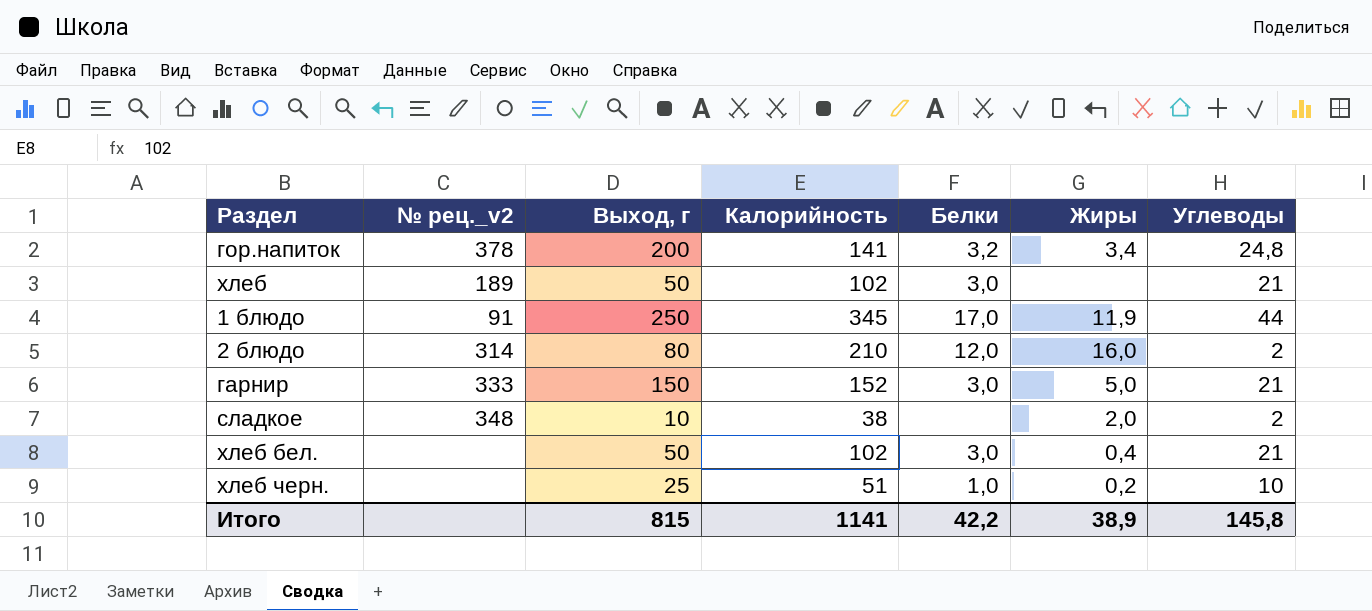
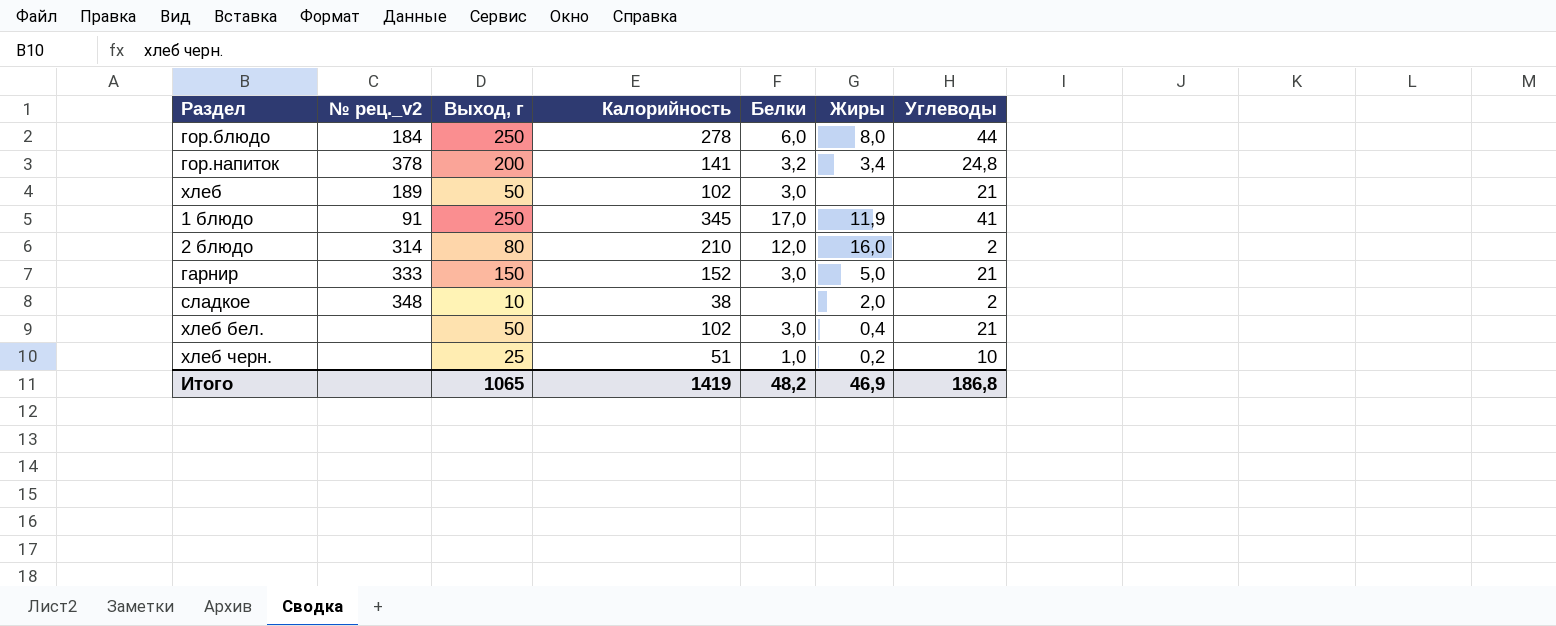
row гор.блюдо: none -> 184 | 250 | 278 | 6,0 | 8,0 | 44
1 блюдо | Углеводы: 44 -> 41
Итого | Выход, г: 815 -> 1065
Итого | Калорийность: 1141 -> 1419
Итого | Белки: 42,2 -> 48,2
Итого | Жиры: 38,9 -> 46,9
Итого | Углеводы: 145,8 -> 186,8

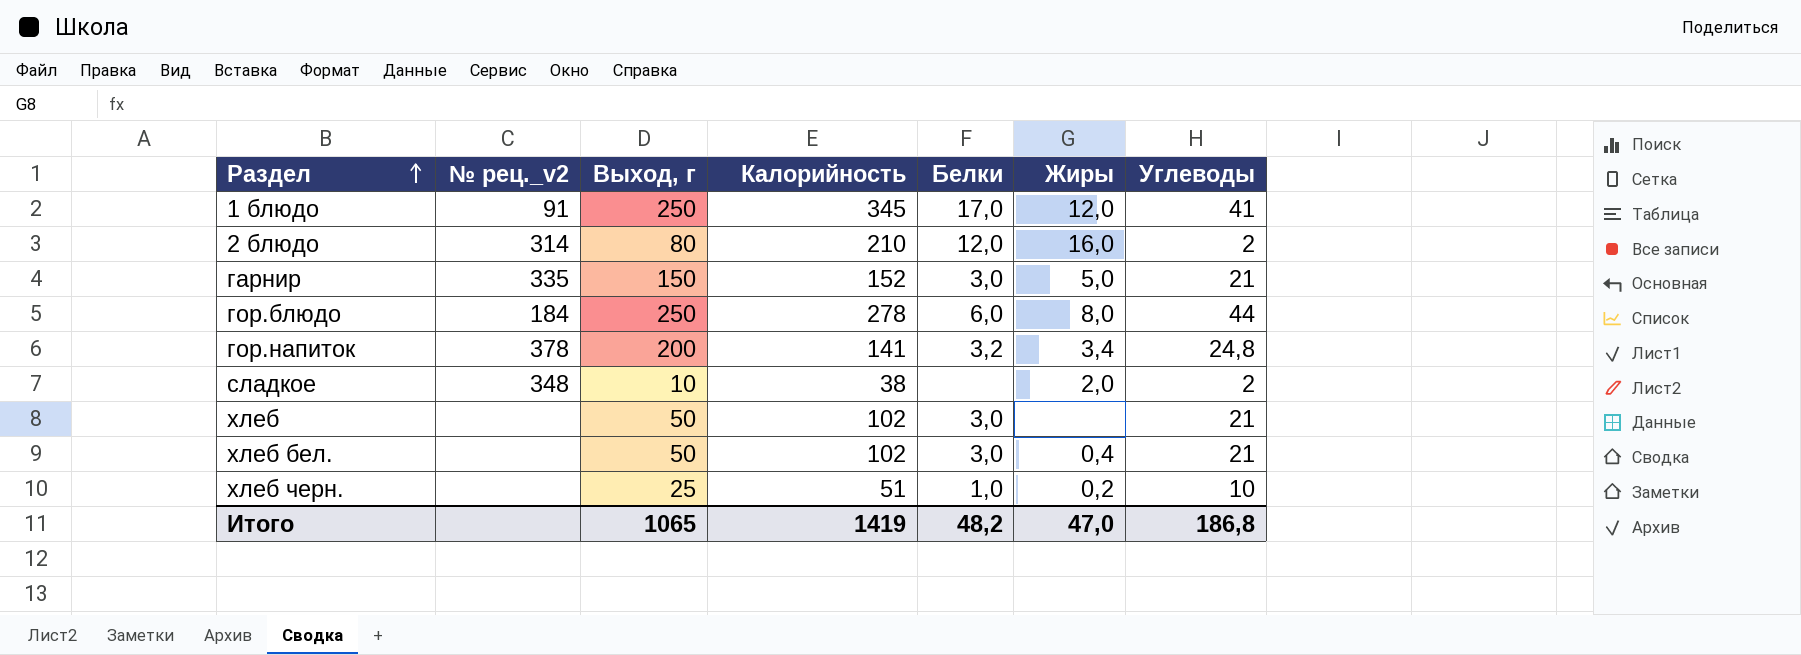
row order: none -> Раздел ascending
1 блюдо | Жиры: 11,9 -> 12,0
гарнир | № рец._v2: 333 -> 335
хлеб | № рец._v2: 189 -> none
Итого | Жиры: 46,9 -> 47,0

